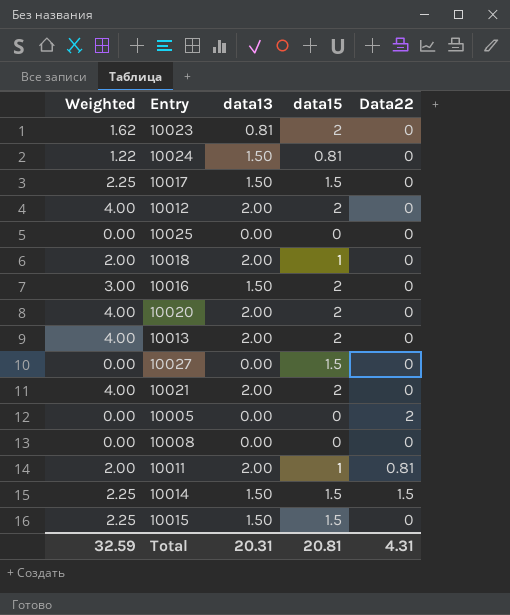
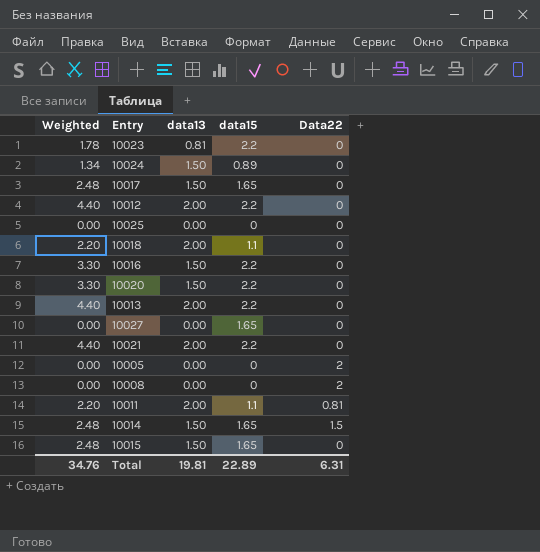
10023 | Weighted: 1.62 -> 1.78
10023 | data15: 2 -> 2.2
10024 | Weighted: 1.22 -> 1.34
10024 | data15: 0.81 -> 0.89
10017 | Weighted: 2.25 -> 2.48
10017 | data15: 1.5 -> 1.65
10012 | Weighted: 4.00 -> 4.40
10012 | data15: 2 -> 2.2
10018 | Weighted: 2.00 -> 2.20
10018 | data15: 1 -> 1.1
10016 | Weighted: 3.00 -> 3.30
10016 | data15: 2 -> 2.2
10020 | Weighted: 4.00 -> 3.30
10020 | data13: 2.00 -> 1.50
10020 | data15: 2 -> 2.2
10013 | Weighted: 4.00 -> 4.40
10013 | data15: 2 -> 2.2
10027 | data15: 1.5 -> 1.65
10021 | Weighted: 4.00 -> 4.40
10021 | data15: 2 -> 2.2
10008 | Data22: 0 -> 2
10011 | Weighted: 2.00 -> 2.20
10011 | data15: 1 -> 1.1
10014 | Weighted: 2.25 -> 2.48
10014 | data15: 1.5 -> 1.65
10015 | Weighted: 2.25 -> 2.48
10015 | data15: 1.5 -> 1.65
Total | Weighted: 32.59 -> 34.76
Total | data13: 20.31 -> 19.81
Total | data15: 20.81 -> 22.89
Total | Data22: 4.31 -> 6.31

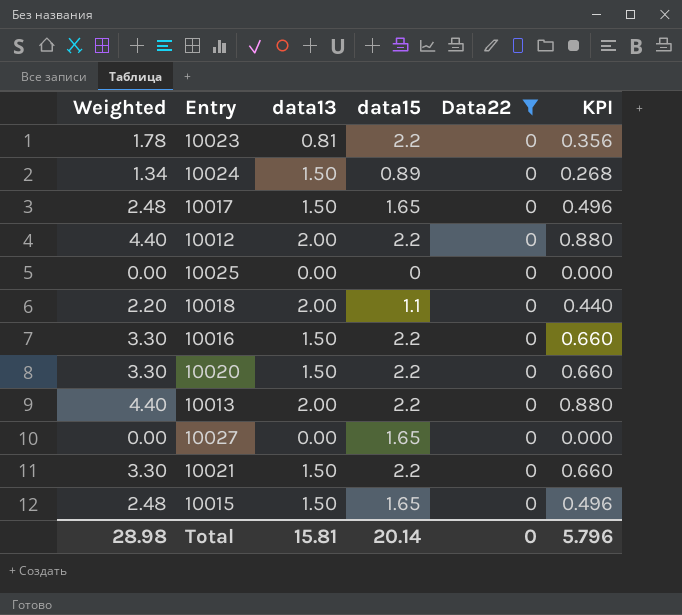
filter: none -> Data22 = 0
column KPI | formula: none -> [Weighted] * 0.2
10021 | Weighted: 4.40 -> 3.30
10021 | data13: 2.00 -> 1.50
Total | Weighted: 34.76 -> 28.98
Total | data13: 19.81 -> 15.81
Total | data15: 22.89 -> 20.14
Total | Data22: 6.31 -> 0

